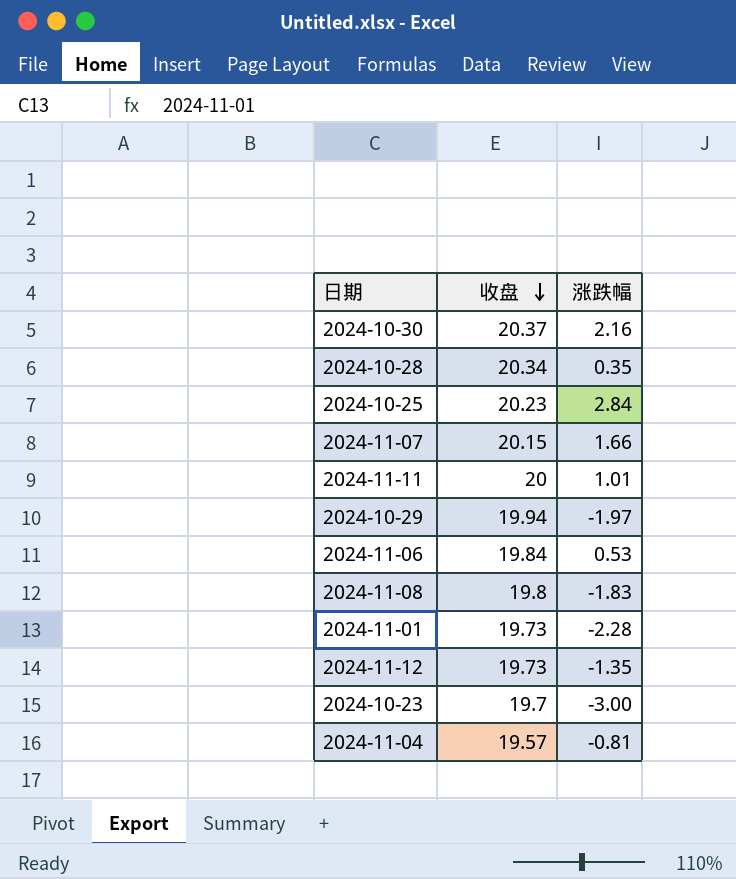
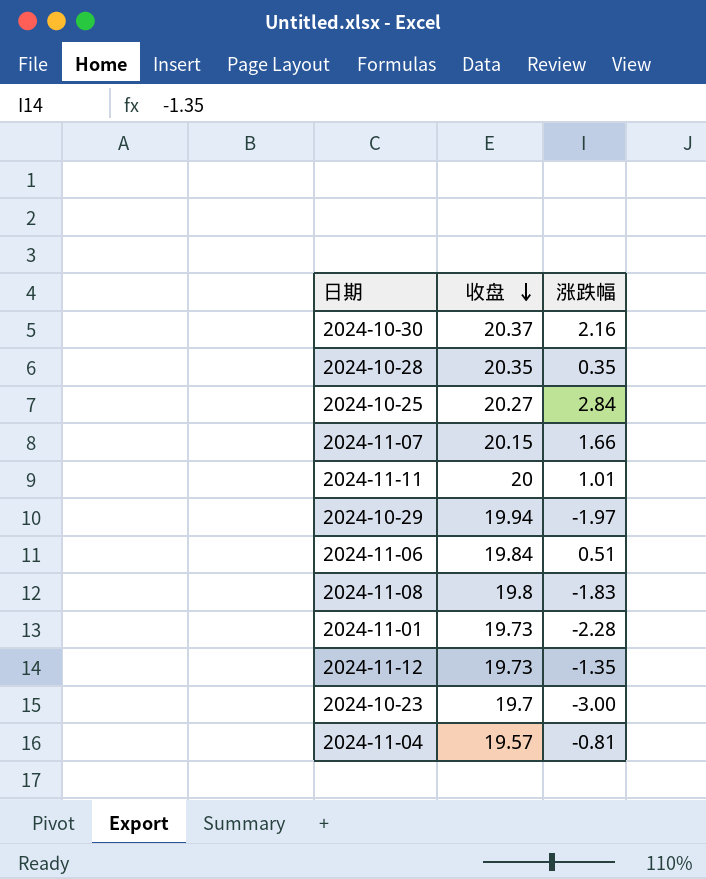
2024-10-28 | 收盘: 20.34 -> 20.35
2024-10-25 | 收盘: 20.23 -> 20.27
2024-11-06 | 涨跌幅: 0.53 -> 0.51

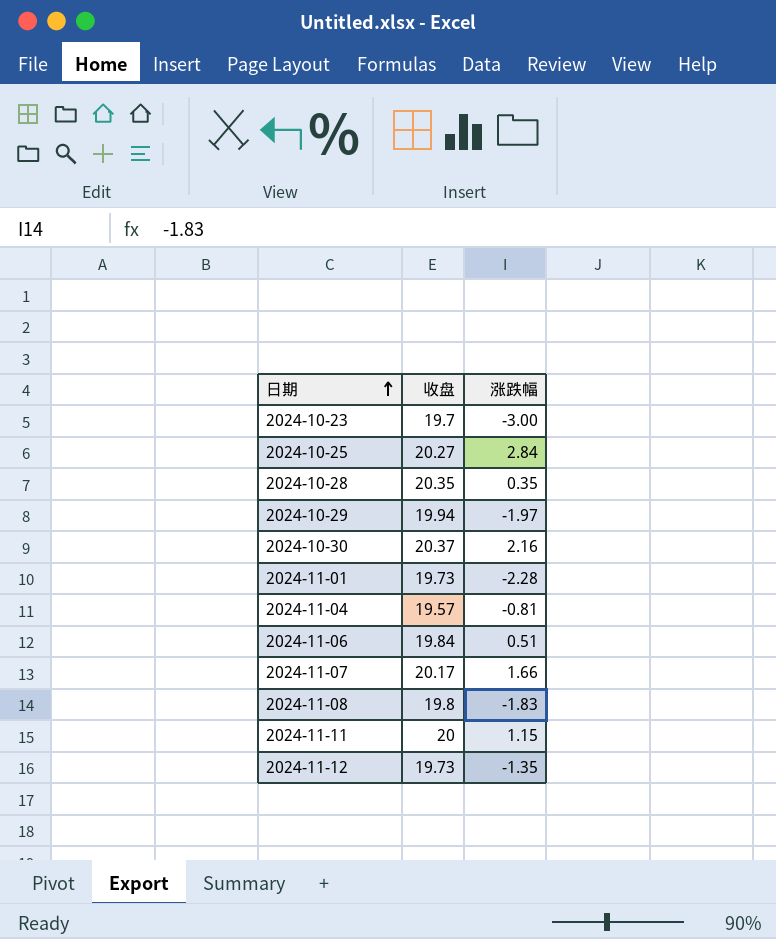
row order: 收盘 descending -> 日期 ascending
2024-11-07 | 收盘: 20.15 -> 20.17
2024-11-11 | 涨跌幅: 1.01 -> 1.15

